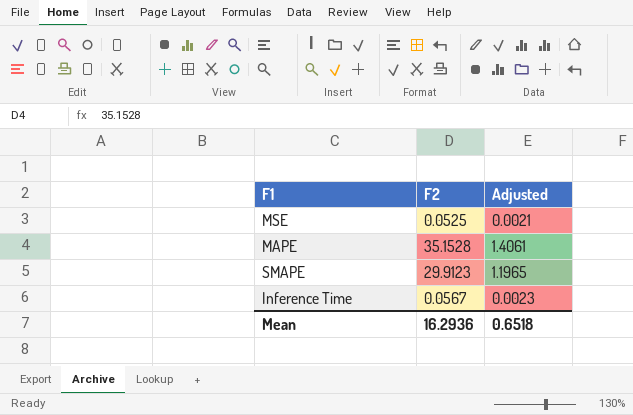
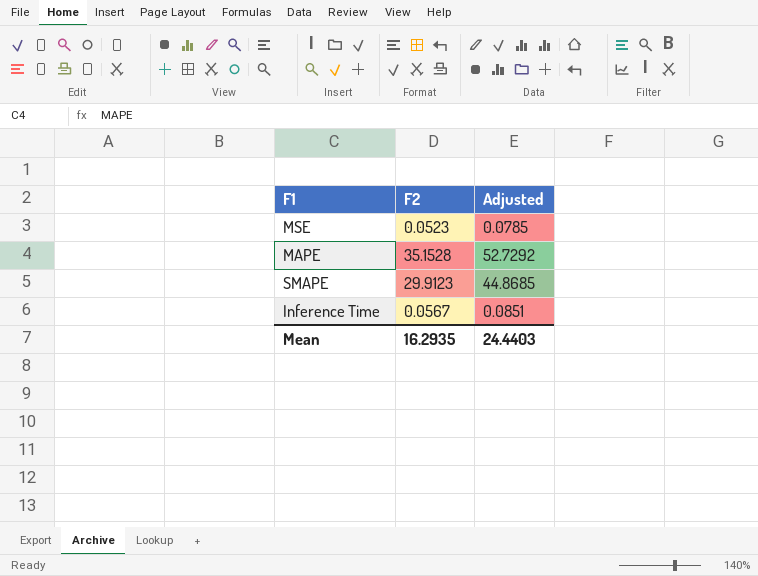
column Adjusted | formula: [F2] * 0.04 -> [F2] * 1.5
MSE | F2: 0.0525 -> 0.0523
Mean | F2: 16.2936 -> 16.2935
Mean | Adjusted: 0.6518 -> 24.4403

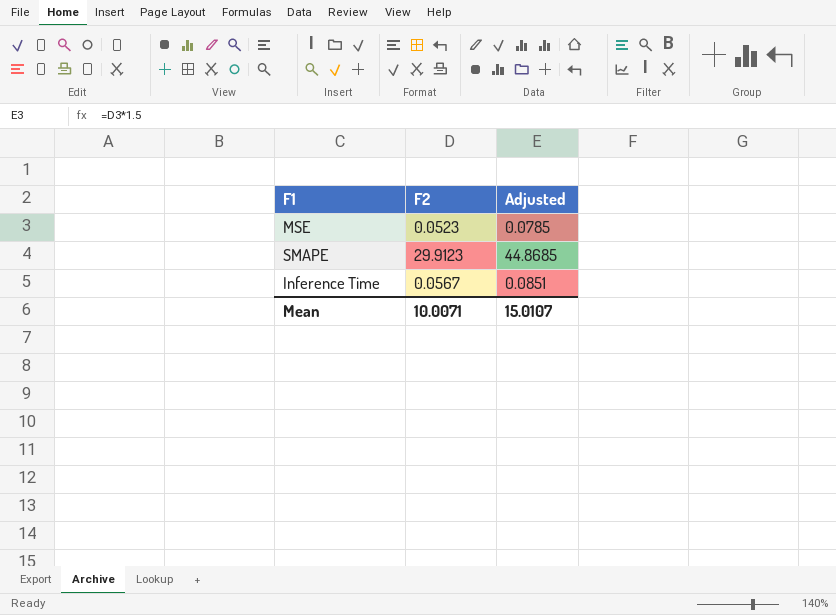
row MAPE: 35.1528 | 52.7292 -> none
Mean | F2: 16.2935 -> 10.0071
Mean | Adjusted: 24.4403 -> 15.0107

